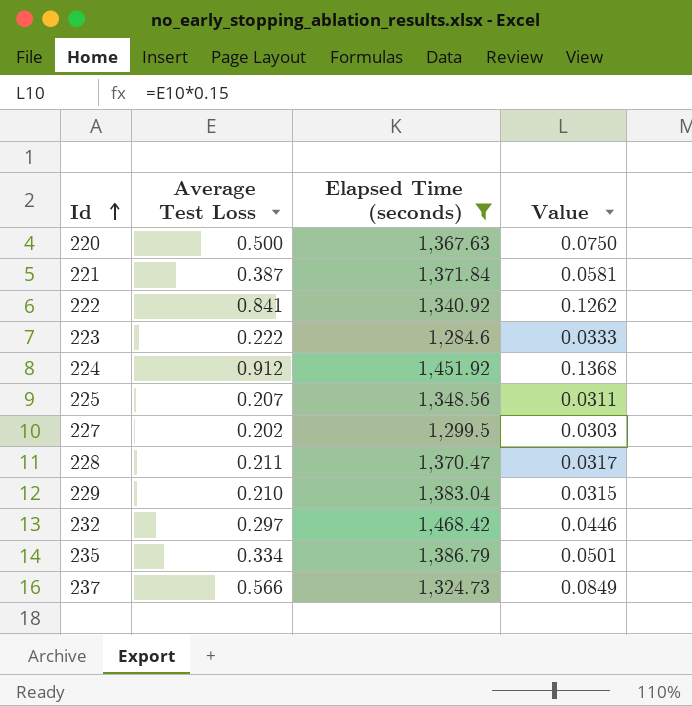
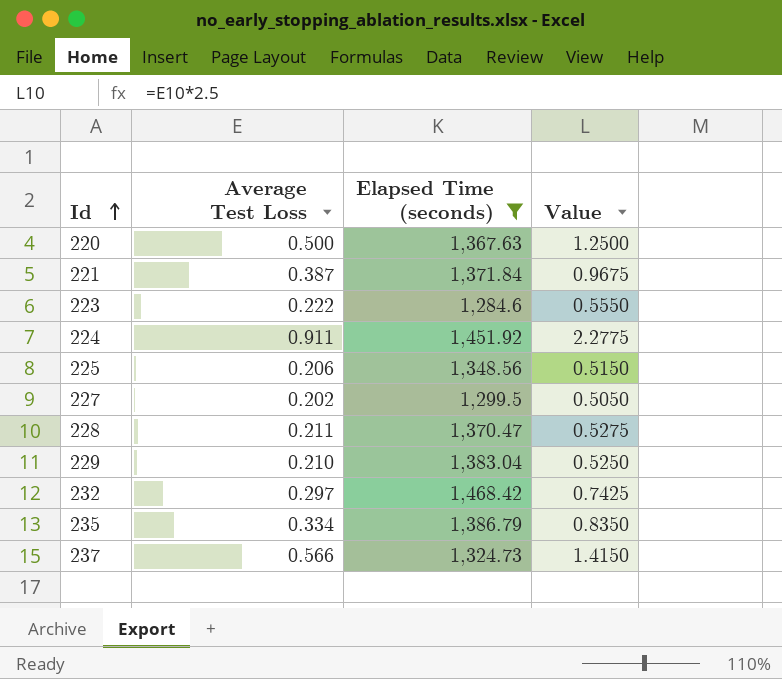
column Value | formula: [Average Test Loss] * 0.15 -> [Average Test Loss] * 2.5
row 222: 0.841 | 1,340.92 | 0.1262 -> none
224 | Average Test Loss: 0.912 -> 0.911
225 | Average Test Loss: 0.207 -> 0.206

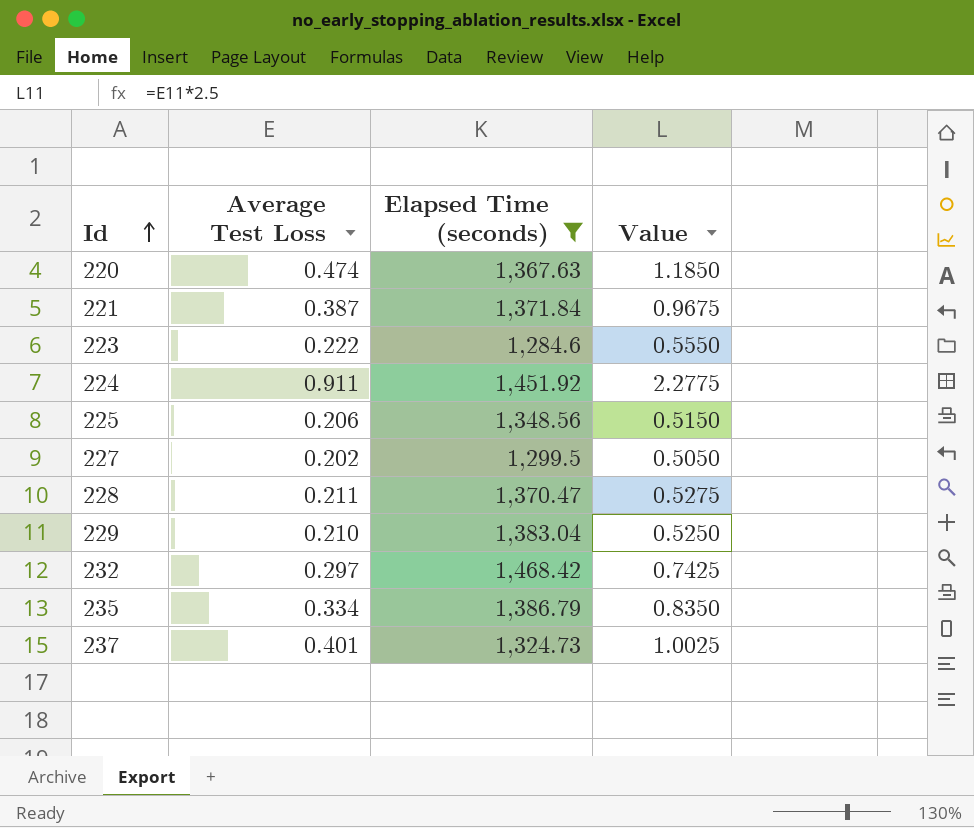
220 | Average Test Loss: 0.500 -> 0.474
220 | Value: 1.2500 -> 1.1850
237 | Average Test Loss: 0.566 -> 0.401
237 | Value: 1.4150 -> 1.0025

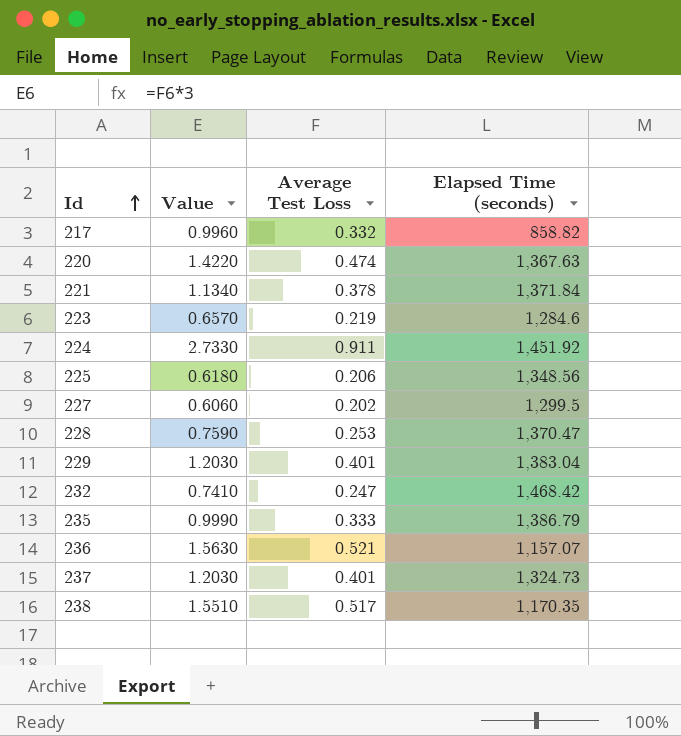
filter: Elapsed Time (seconds) >= 1,284.6 -> none
column Value | formula: [Average Test Loss] * 2.5 -> [Average Test Loss] * 3
column Value | position: 4 -> 2
221 | Average Test Loss: 0.387 -> 0.378
223 | Average Test Loss: 0.222 -> 0.219
228 | Average Test Loss: 0.211 -> 0.253
229 | Average Test Loss: 0.210 -> 0.401
232 | Average Test Loss: 0.297 -> 0.247
235 | Average Test Loss: 0.334 -> 0.333

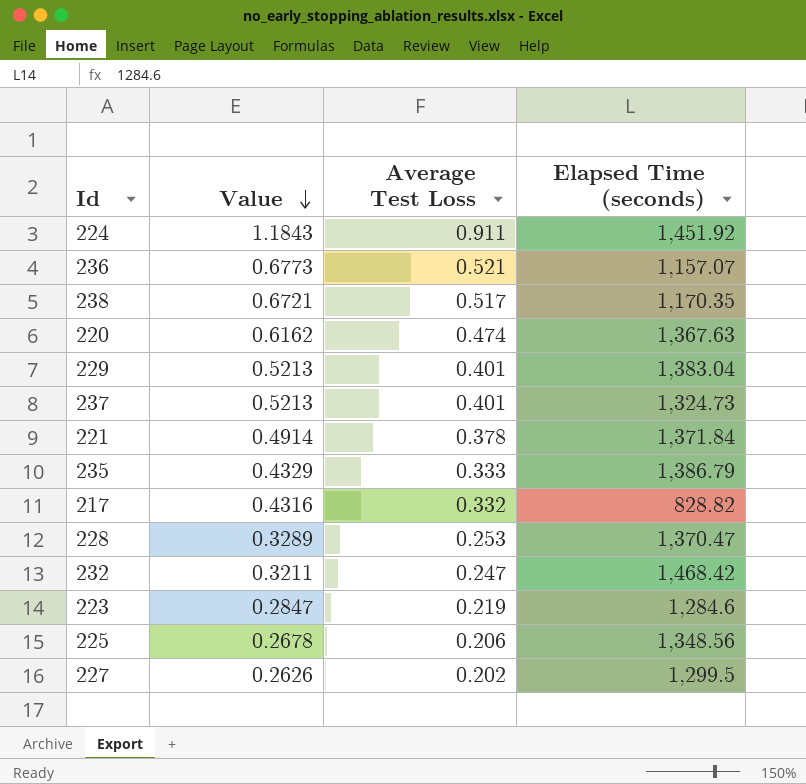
row order: Id ascending -> Value descending
column Value | formula: [Average Test Loss] * 3 -> [Average Test Loss] * 1.3
217 | Elapsed Time (seconds): 858.82 -> 828.82

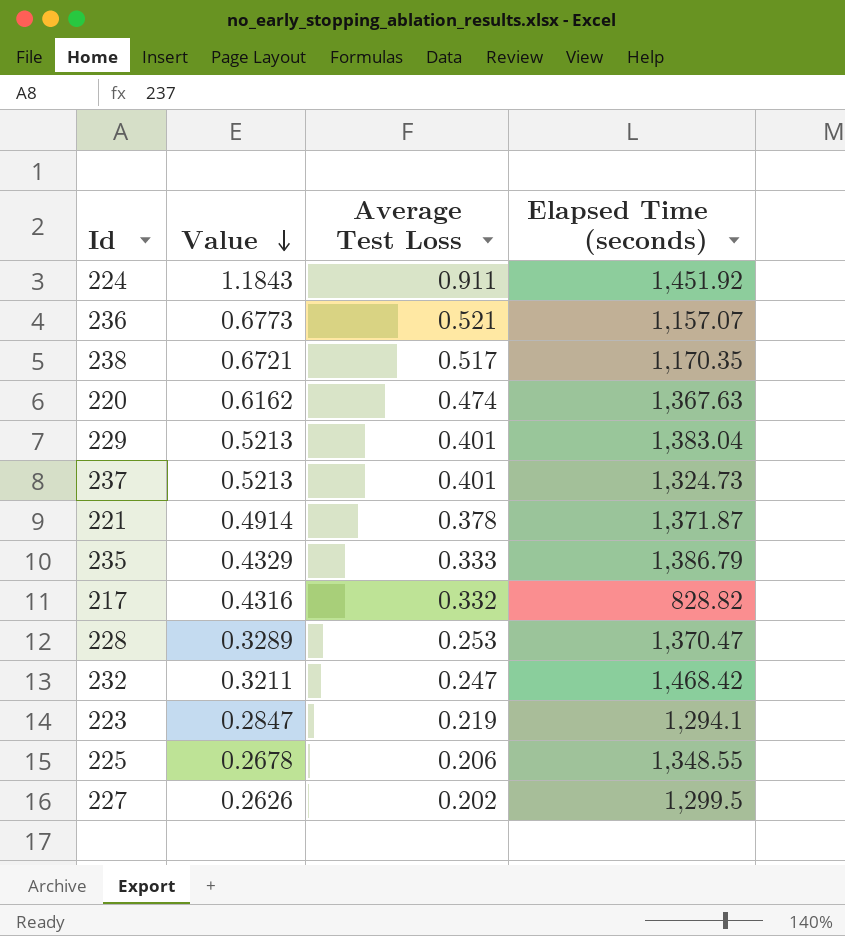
221 | Elapsed Time (seconds): 1,371.84 -> 1,371.87
223 | Elapsed Time (seconds): 1,284.6 -> 1,294.1
225 | Elapsed Time (seconds): 1,348.56 -> 1,348.55

